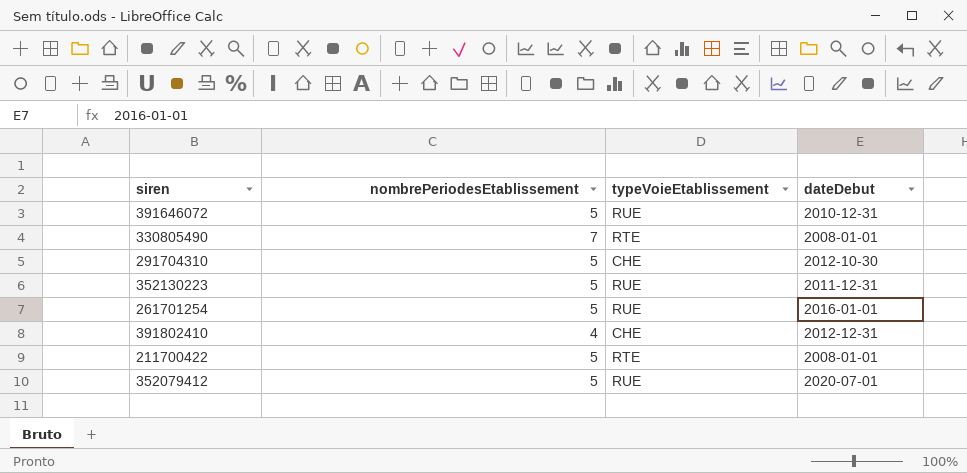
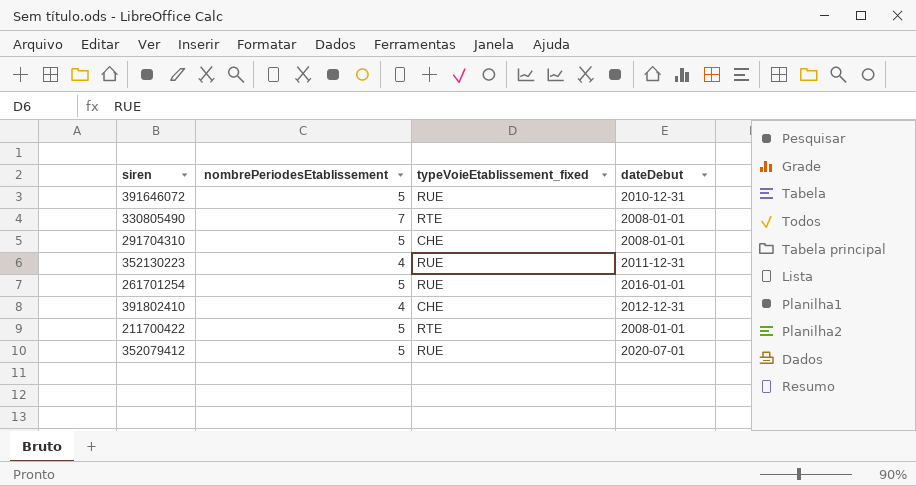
column name: typeVoieEtablissement -> typeVoieEtablissement_fixed
291704310 | dateDebut: 2012-10-30 -> 2008-01-01
352130223 | nombrePeriodesEtablissement: 5 -> 4

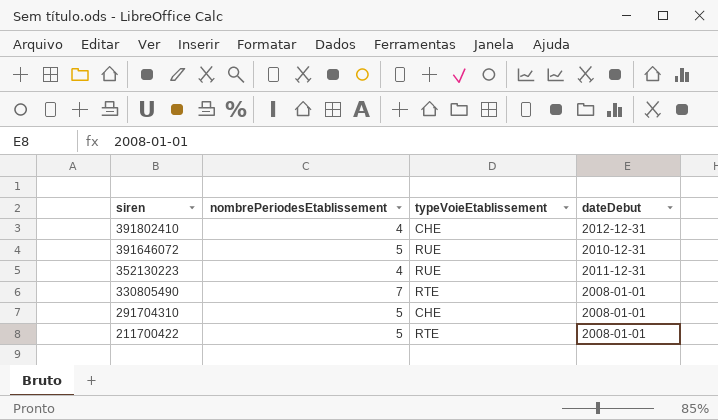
row order: none -> siren descending
column name: typeVoieEtablissement_fixed -> typeVoieEtablissement
row 261701254: 5 | RUE | 2016-01-01 -> none
row 352079412: 5 | RUE | 2020-07-01 -> none

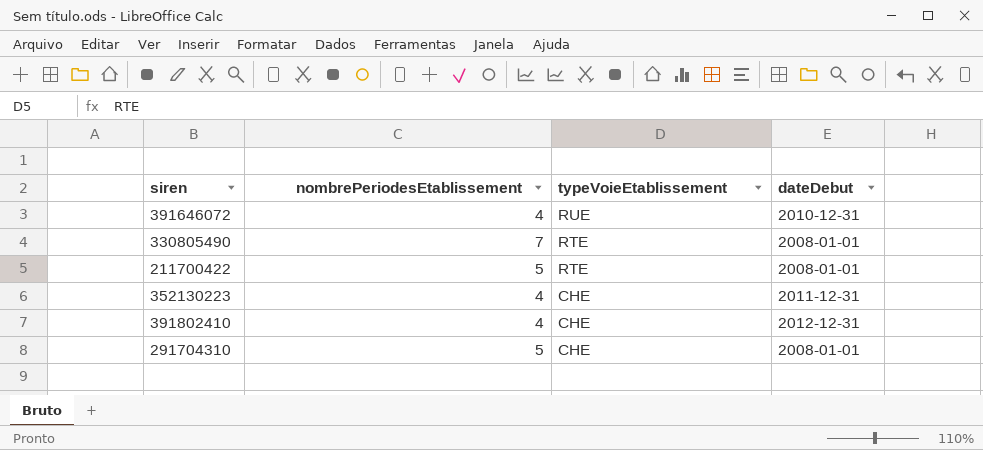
row order: siren descending -> typeVoieEtablissement descending
391646072 | nombrePeriodesEtablissement: 5 -> 4
352130223 | typeVoieEtablissement: RUE -> CHE

